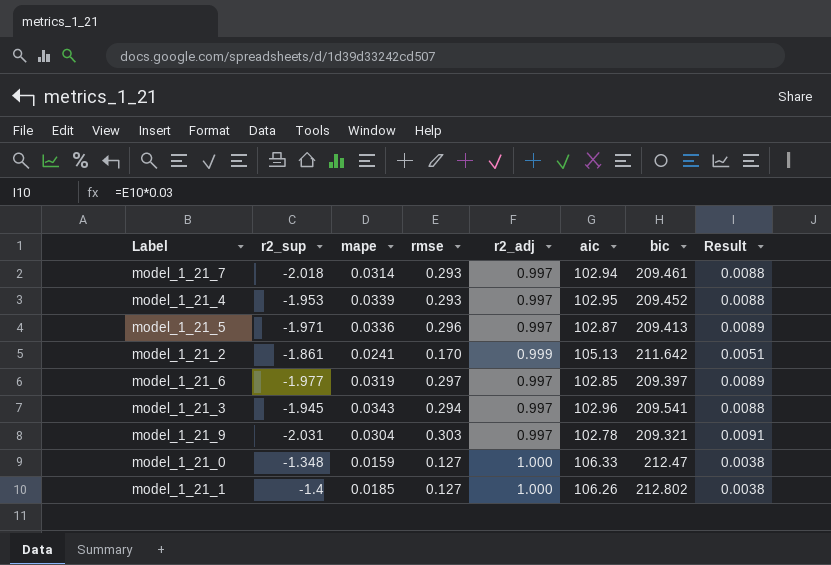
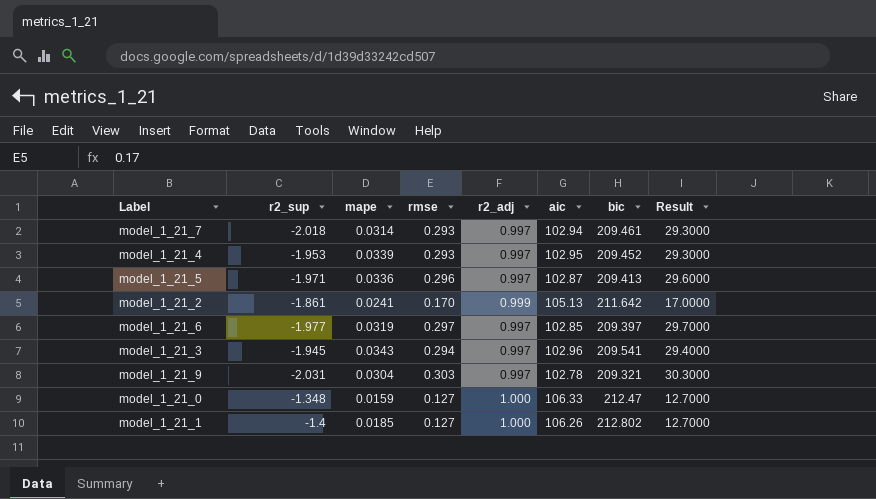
column Result | formula: [rmse] * 0.03 -> [rmse] * 100

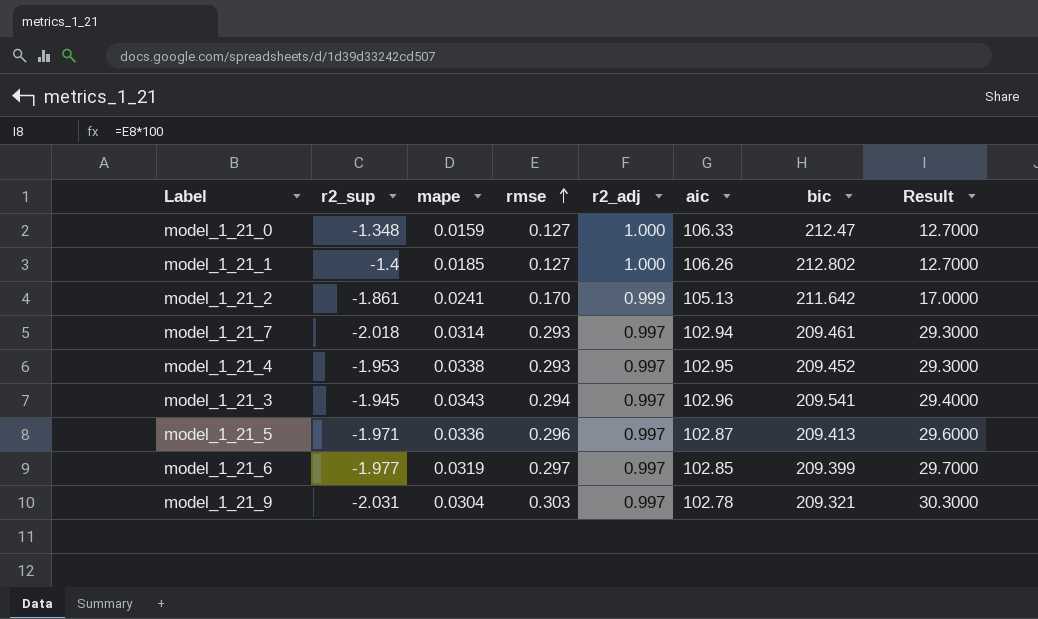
row order: none -> rmse ascending
model_1_21_4 | mape: 0.0339 -> 0.0338
model_1_21_6 | bic: 209.397 -> 209.399

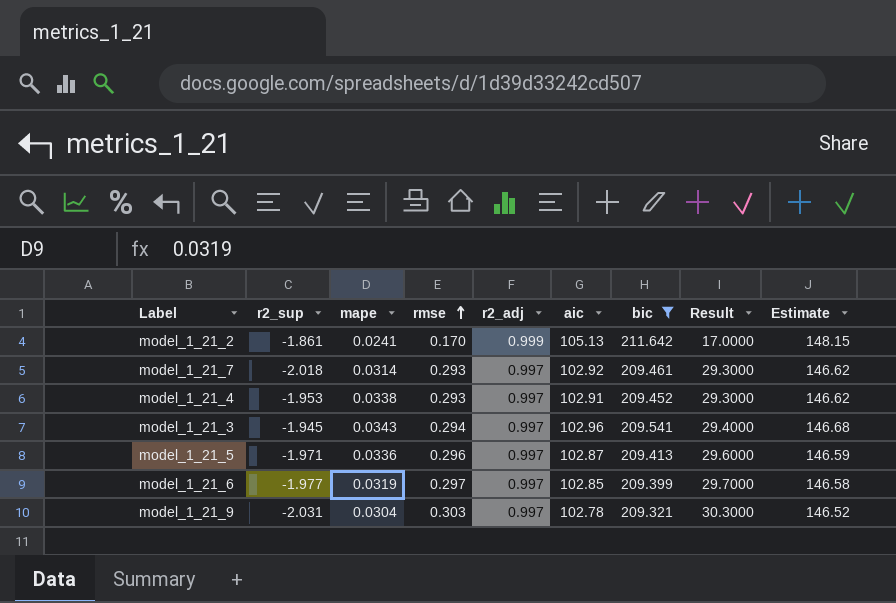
filter: none -> bic <= 211.642
column Estimate | formula: none -> [bic] * 0.7
model_1_21_7 | aic: 102.94 -> 102.92
model_1_21_4 | aic: 102.95 -> 102.91

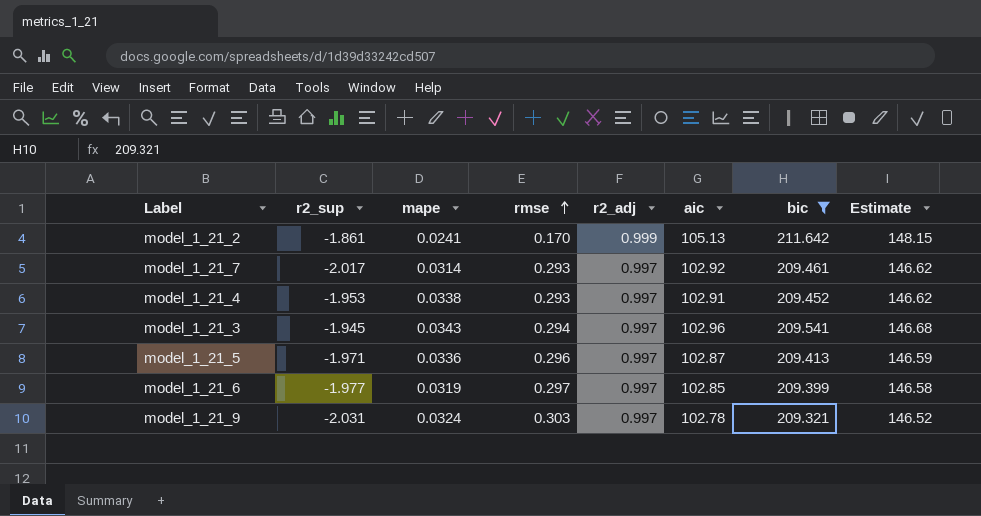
column Result | formula: [rmse] * 100 -> none
model_1_21_7 | r2_sup: -2.018 -> -2.017
model_1_21_9 | mape: 0.0304 -> 0.0324

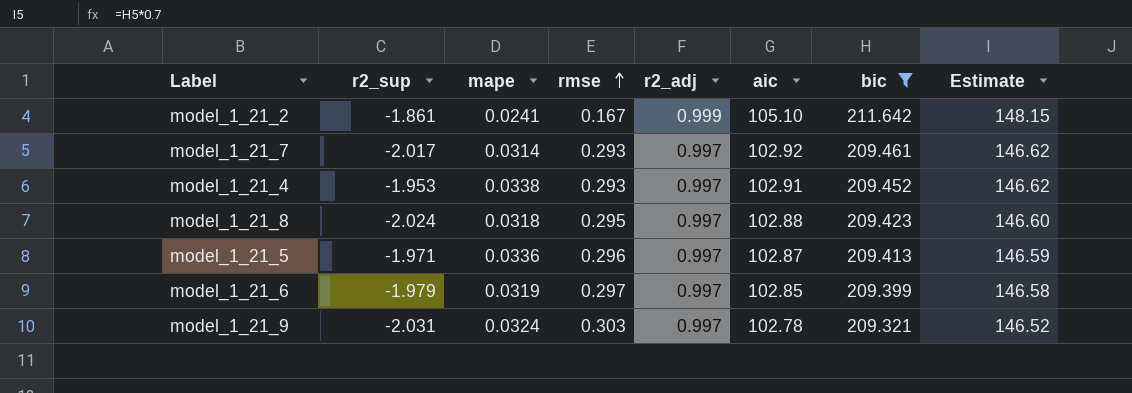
row model_1_21_3: -1.945 | 0.0343 | 0.294 | 0.997 | 102.96 | 209.541 | 146.68 -> none
model_1_21_2 | rmse: 0.170 -> 0.167
model_1_21_2 | aic: 105.13 -> 105.10
row model_1_21_8: none -> -2.024 | 0.0318 | 0.295 | 0.997 | 102.88 | 209.423 | 146.60
model_1_21_6 | r2_sup: -1.977 -> -1.979

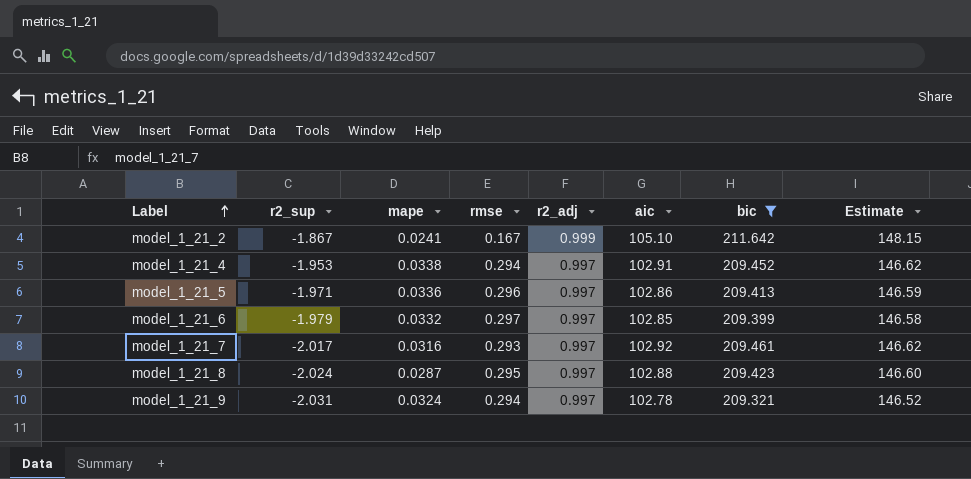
row order: rmse ascending -> Label ascending
model_1_21_2 | r2_sup: -1.861 -> -1.867
model_1_21_4 | rmse: 0.293 -> 0.294
model_1_21_5 | aic: 102.87 -> 102.86
model_1_21_6 | mape: 0.0319 -> 0.0332
model_1_21_7 | mape: 0.0314 -> 0.0316
model_1_21_8 | mape: 0.0318 -> 0.0287
model_1_21_9 | rmse: 0.303 -> 0.294

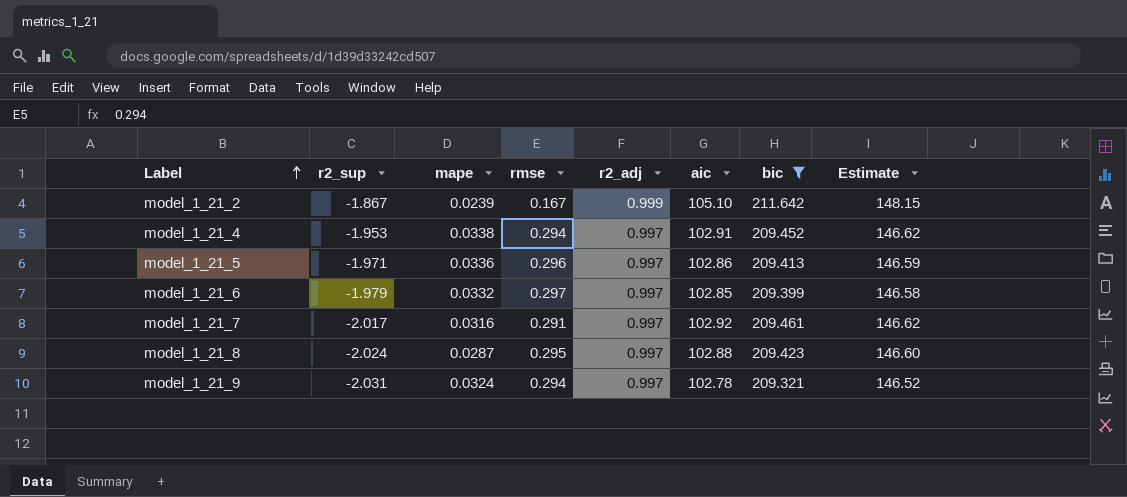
model_1_21_2 | mape: 0.0241 -> 0.0239
model_1_21_7 | rmse: 0.293 -> 0.291

